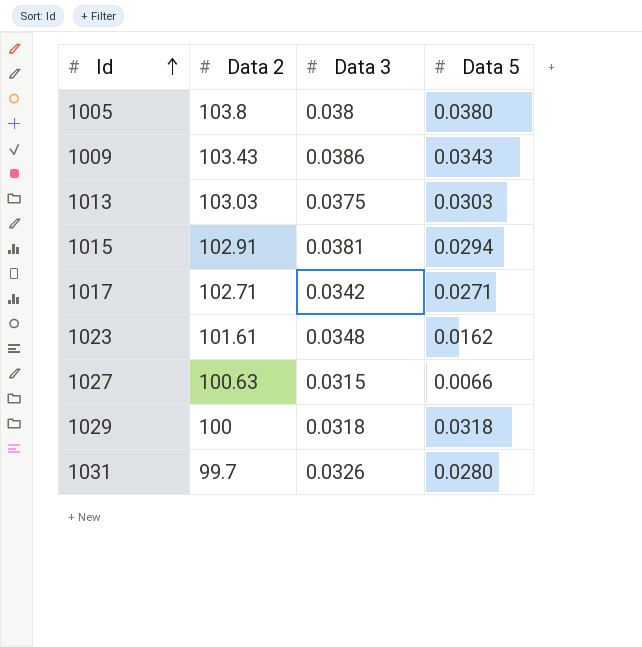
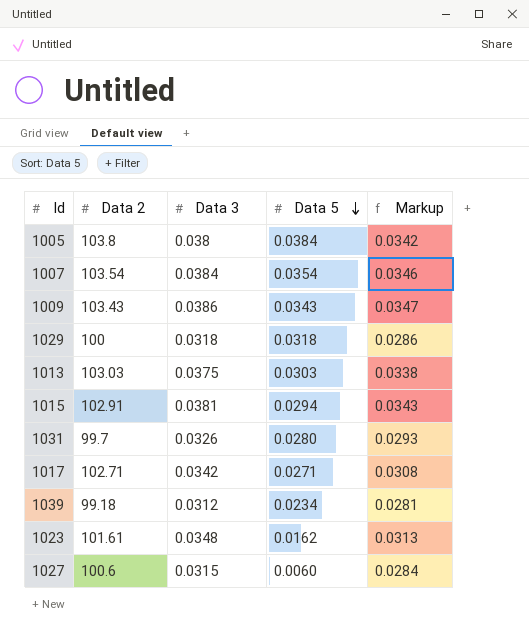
row order: Id ascending -> Data 5 descending
column Markup | formula: none -> [Data 3] * 0.9
1005 | Data 5: 0.0380 -> 0.0384
row 1007: none -> 103.54 | 0.0384 | 0.0354 | 0.0346
row 1039: none -> 99.18 | 0.0312 | 0.0234 | 0.0281
1027 | Data 2: 100.63 -> 100.6
1027 | Data 5: 0.0066 -> 0.0060

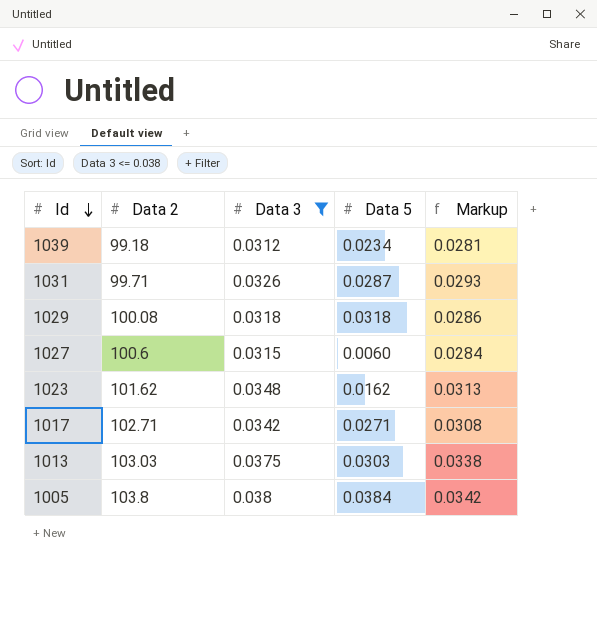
filter: none -> Data 3 <= 0.038
row order: Data 5 descending -> Id descending
1031 | Data 2: 99.7 -> 99.71
1031 | Data 5: 0.0280 -> 0.0287
1029 | Data 2: 100 -> 100.08
1023 | Data 2: 101.61 -> 101.62

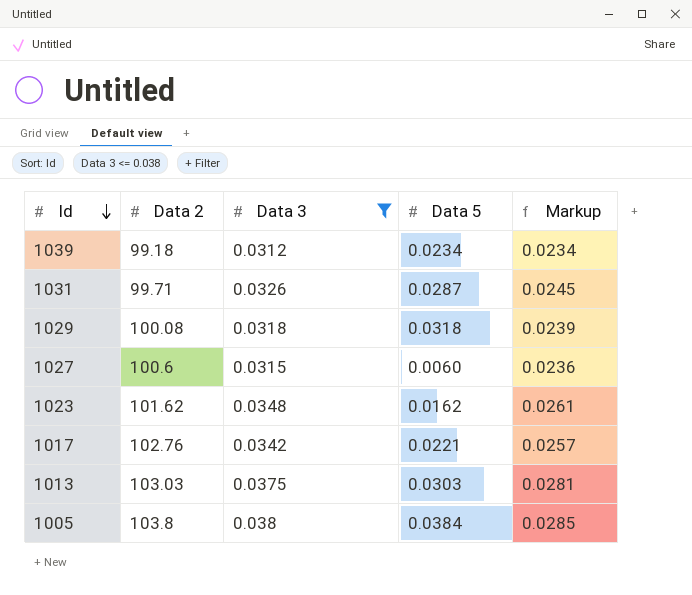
column Markup | formula: [Data 3] * 0.9 -> [Data 3] * 0.75
1017 | Data 2: 102.71 -> 102.76
1017 | Data 5: 0.0271 -> 0.0221

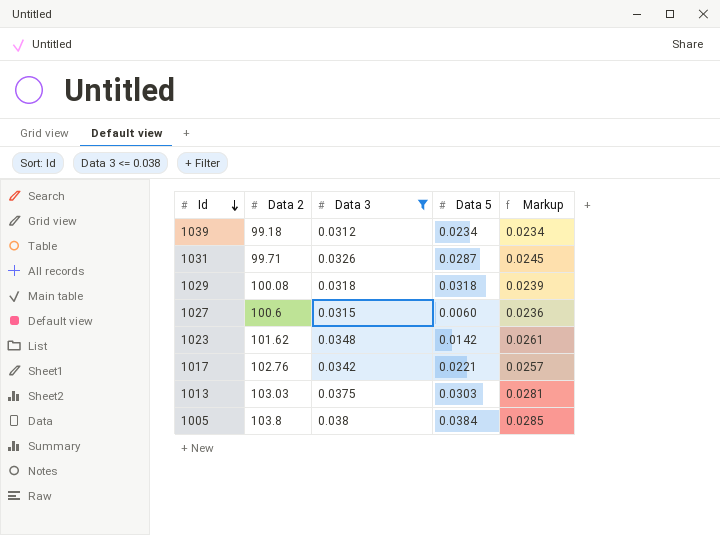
1023 | Data 5: 0.0162 -> 0.0142

